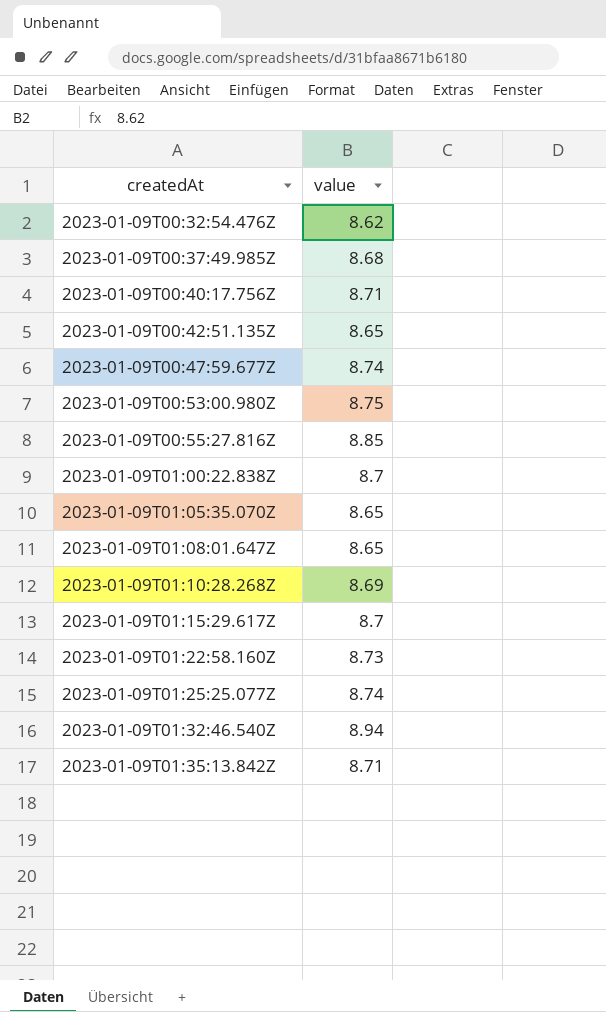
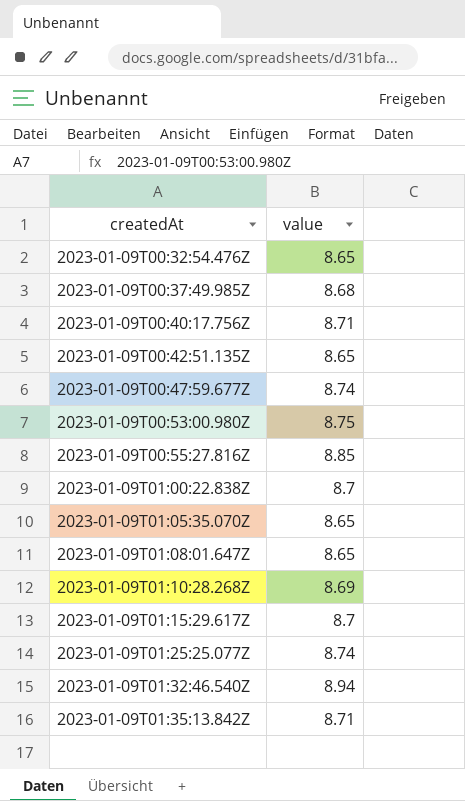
row 2023-01-09T01:22:58.160Z: 8.73 -> none
2023-01-09T00:32:54.476Z | value: 8.62 -> 8.65

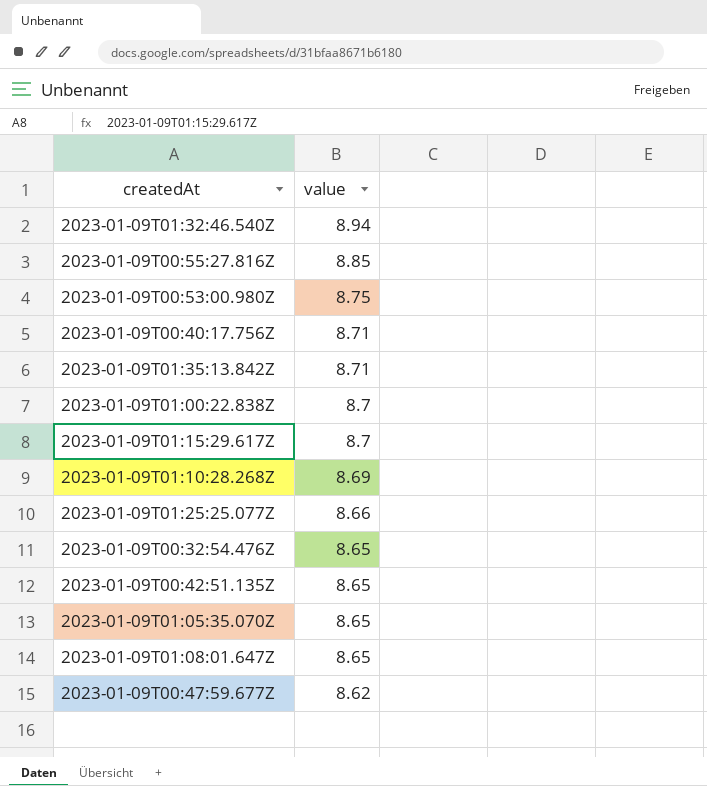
row order: createdAt ascending -> value descending
row 2023-01-09T00:37:49.985Z: 8.68 -> none
2023-01-09T01:25:25.077Z | value: 8.74 -> 8.66
2023-01-09T00:47:59.677Z | value: 8.74 -> 8.62

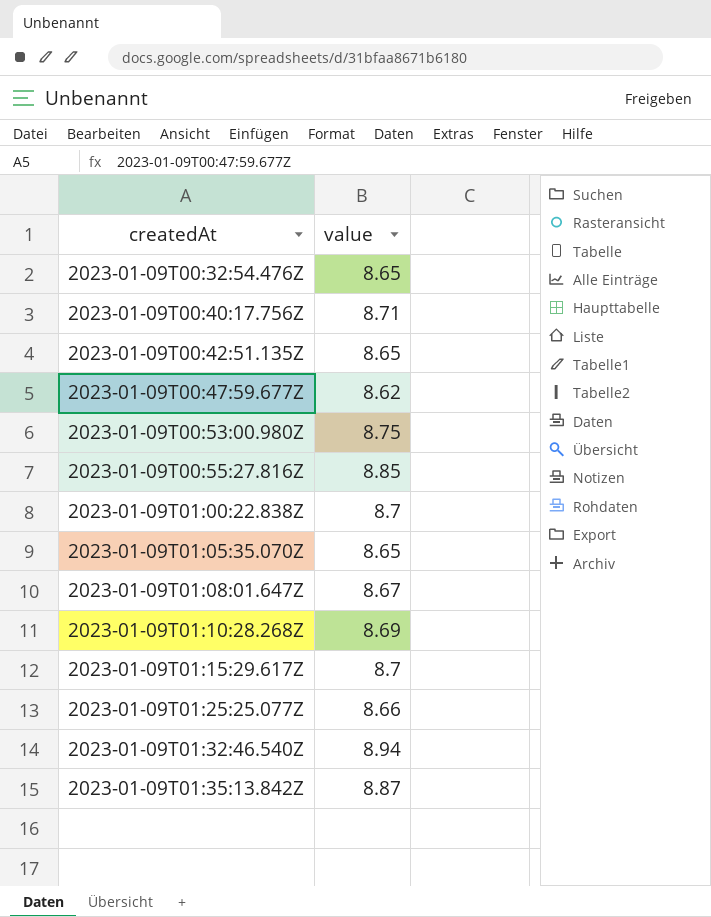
row order: value descending -> createdAt ascending
2023-01-09T01:08:01.647Z | value: 8.65 -> 8.67
2023-01-09T01:35:13.842Z | value: 8.71 -> 8.87

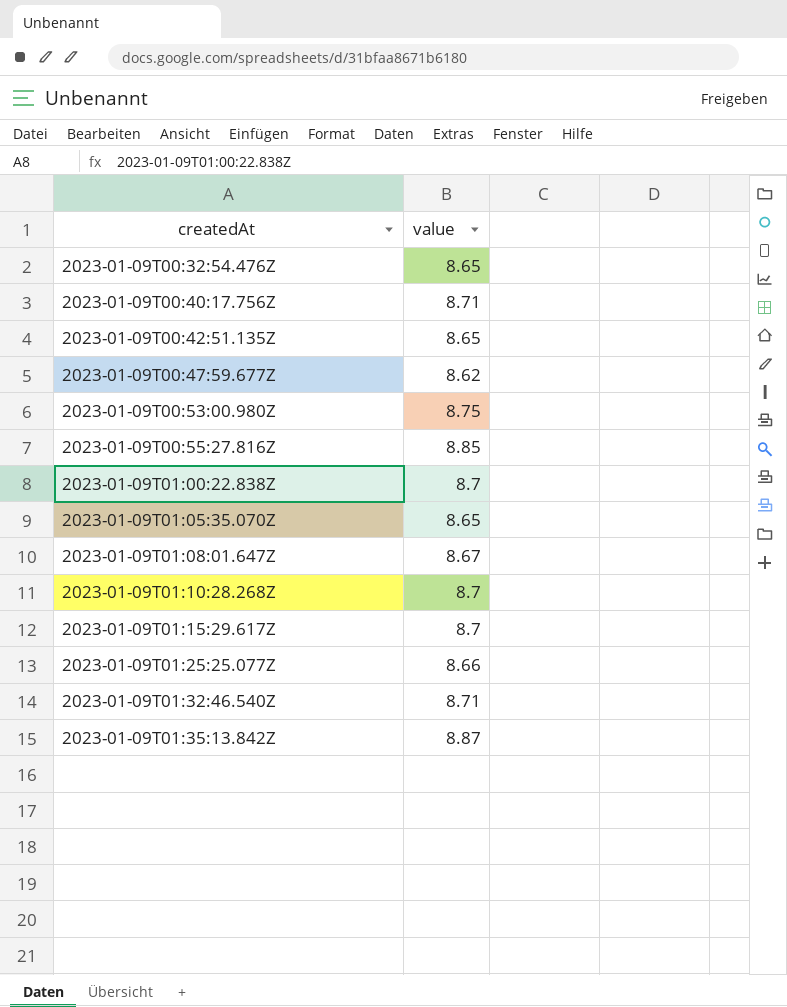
2023-01-09T01:10:28.268Z | value: 8.69 -> 8.7
2023-01-09T01:32:46.540Z | value: 8.94 -> 8.71

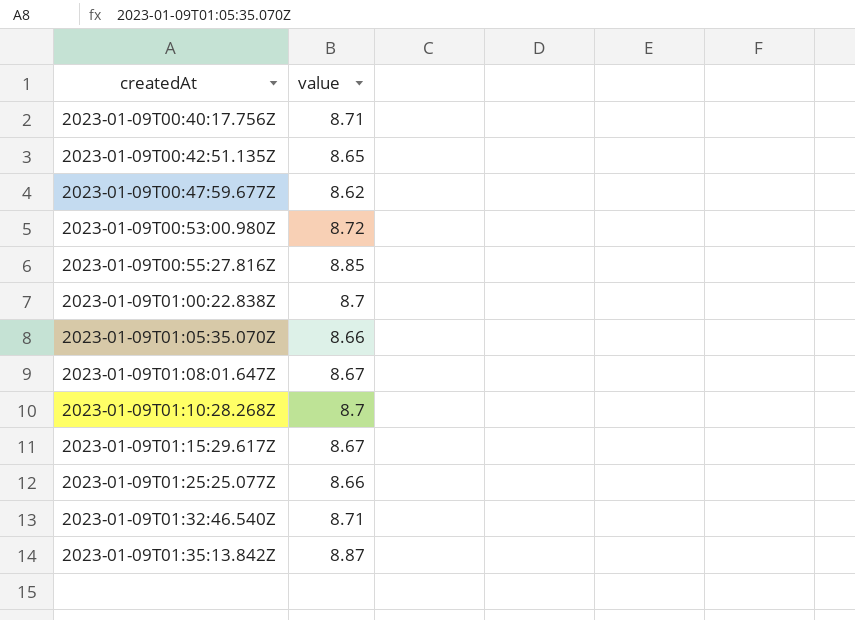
row 2023-01-09T00:32:54.476Z: 8.65 -> none
2023-01-09T00:53:00.980Z | value: 8.75 -> 8.72
2023-01-09T01:05:35.070Z | value: 8.65 -> 8.66
2023-01-09T01:15:29.617Z | value: 8.7 -> 8.67

